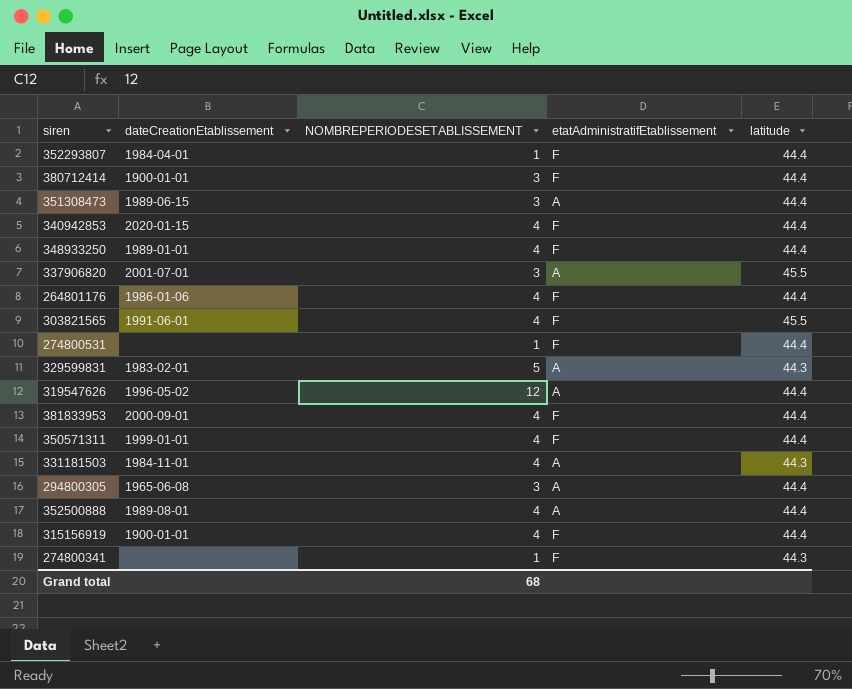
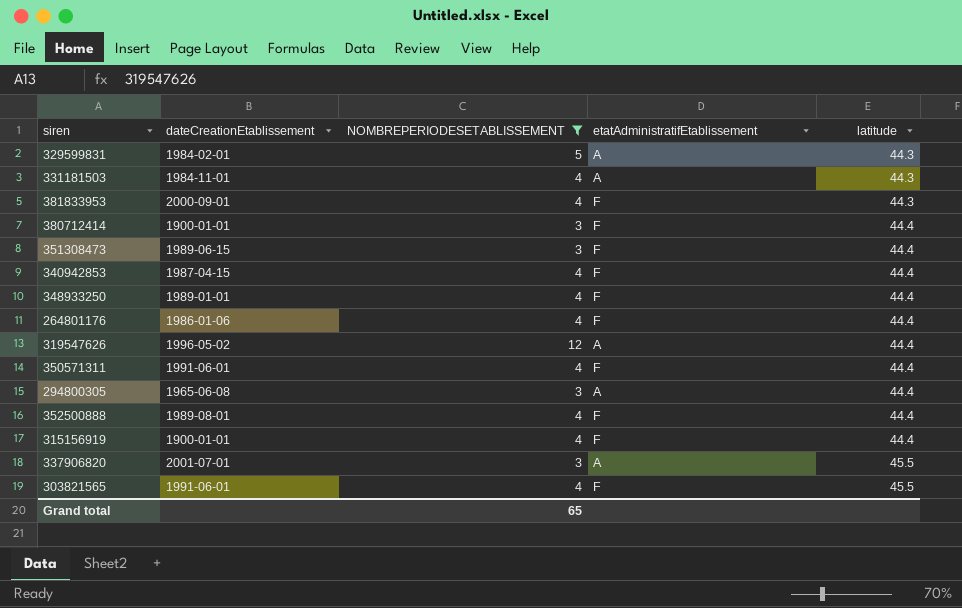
filter: none -> NOMBREPERIODESETABLISSEMENT != 1
row order: none -> latitude ascending
329599831 | dateCreationEtablissement: 1983-02-01 -> 1984-02-01
381833953 | latitude: 44.4 -> 44.3
351308473 | etatAdministratifEtablissement: A -> F
340942853 | dateCreationEtablissement: 2020-01-15 -> 1987-04-15
350571311 | dateCreationEtablissement: 1999-01-01 -> 1991-06-01
352500888 | etatAdministratifEtablissement: A -> F
Grand total | NOMBREPERIODESETABLISSEMENT: 68 -> 65

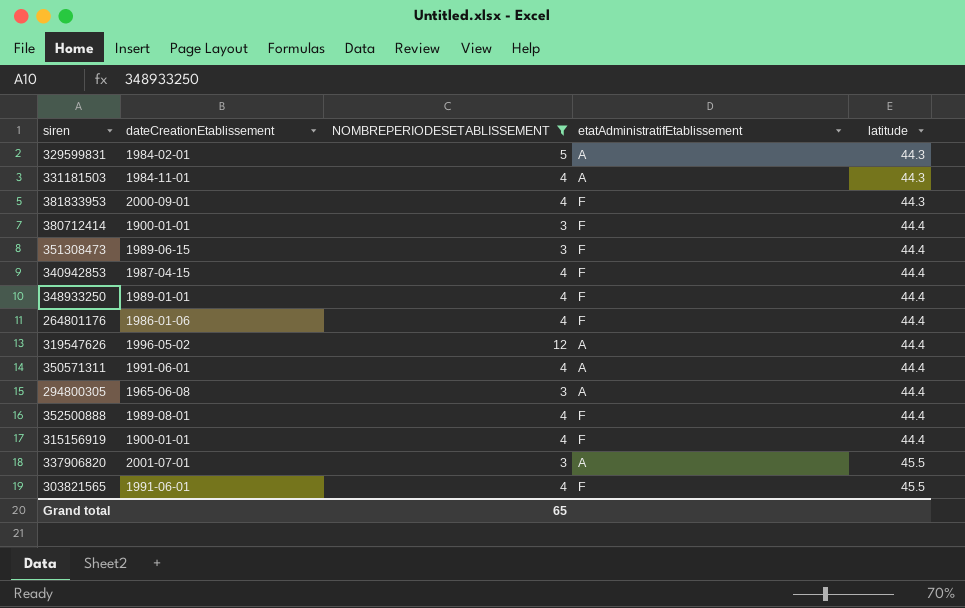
350571311 | etatAdministratifEtablissement: F -> A

